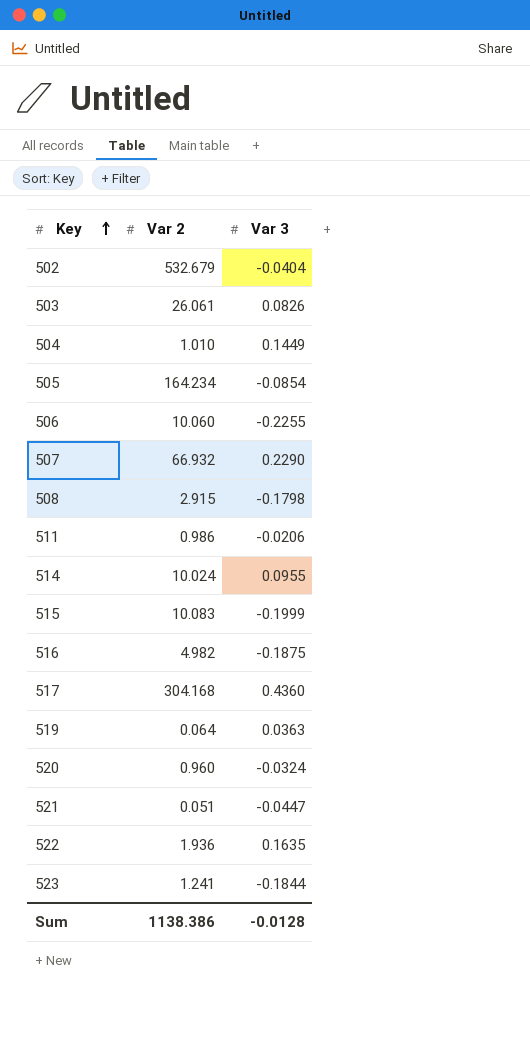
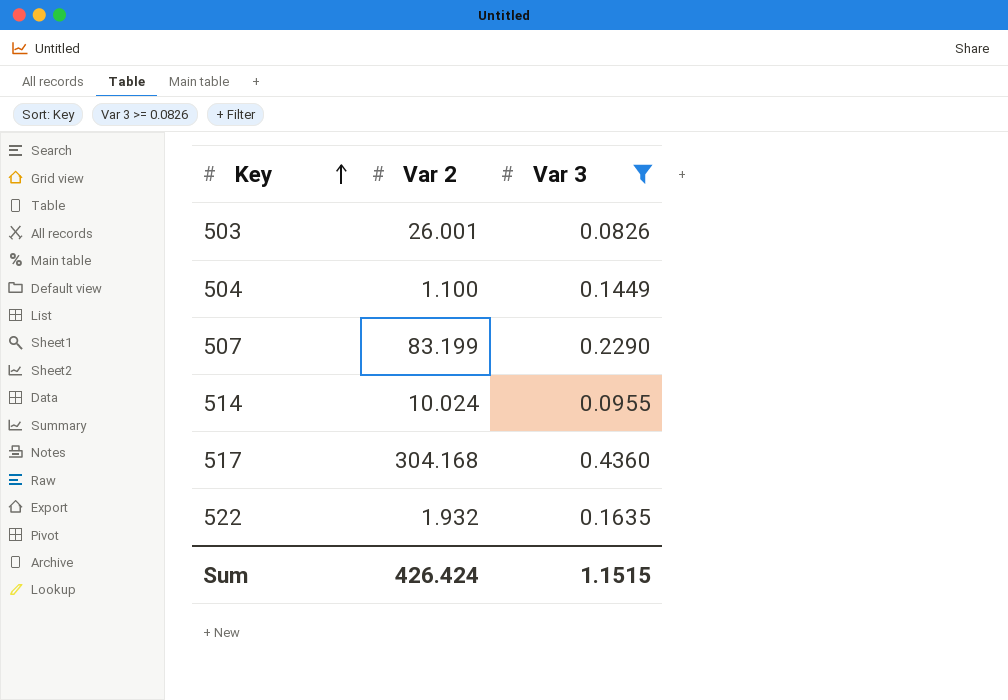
filter: none -> Var 3 >= 0.0826
503 | Var 2: 26.061 -> 26.001
504 | Var 2: 1.010 -> 1.100
507 | Var 2: 66.932 -> 83.199
522 | Var 2: 1.936 -> 1.932
Sum | Var 2: 1138.386 -> 426.424
Sum | Var 3: -0.0128 -> 1.1515

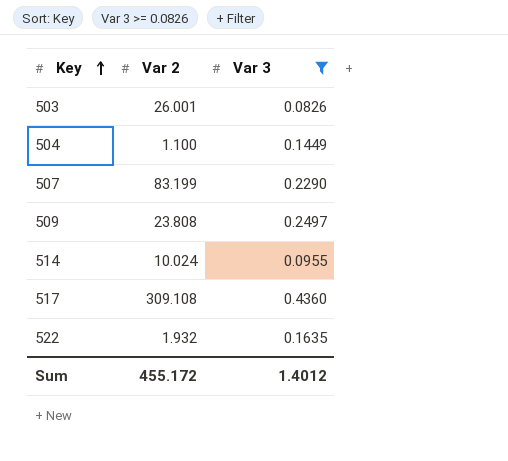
row 509: none -> 23.808 | 0.2497
517 | Var 2: 304.168 -> 309.108
Sum | Var 2: 426.424 -> 455.172
Sum | Var 3: 1.1515 -> 1.4012

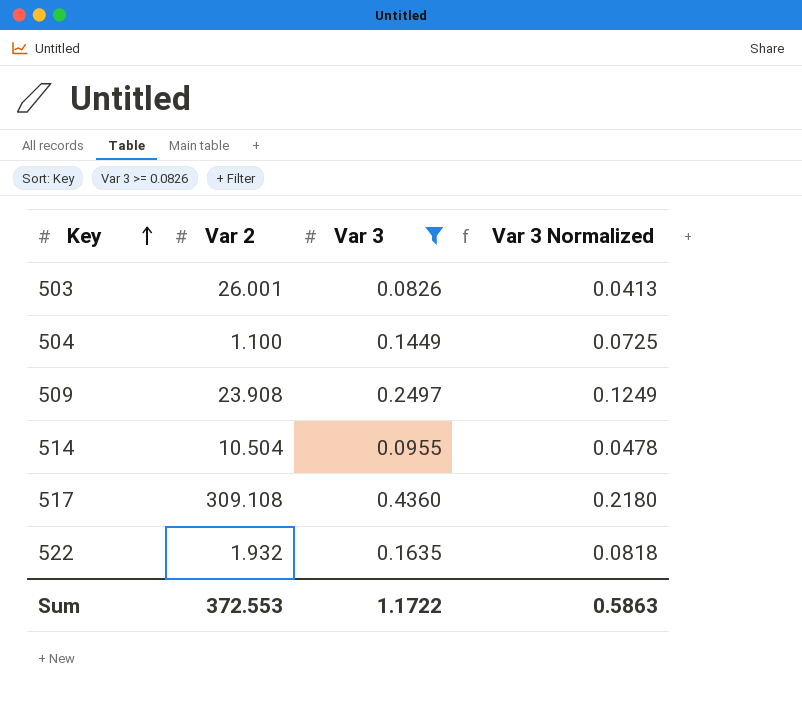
column Var 3 Normalized | formula: none -> [Var 3] * 0.5
row 507: 83.199 | 0.2290 -> none
509 | Var 2: 23.808 -> 23.908
514 | Var 2: 10.024 -> 10.504
Sum | Var 2: 455.172 -> 372.553
Sum | Var 3: 1.4012 -> 1.1722

